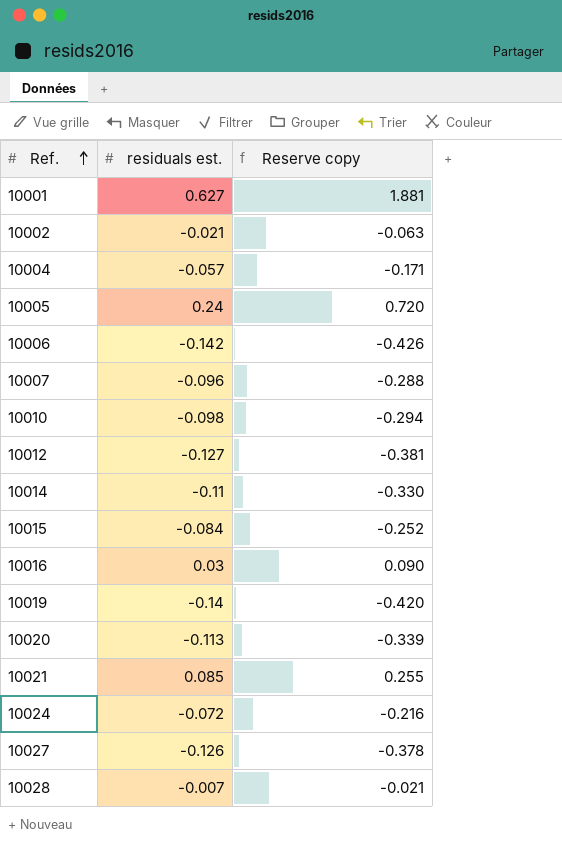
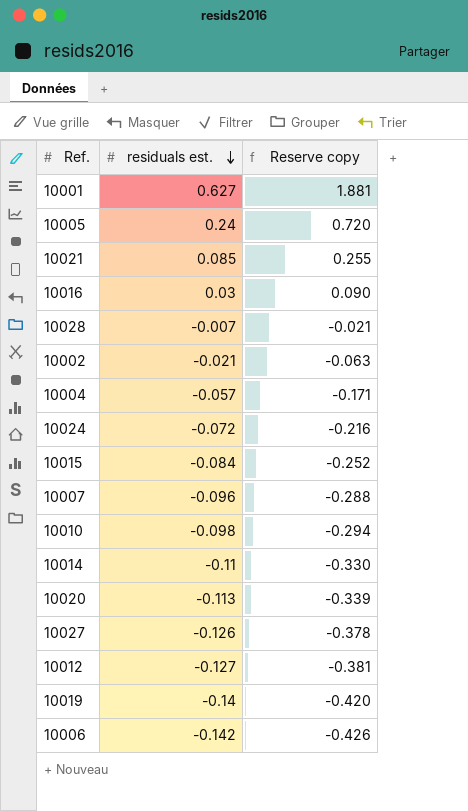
row order: Ref. ascending -> residuals est. descending

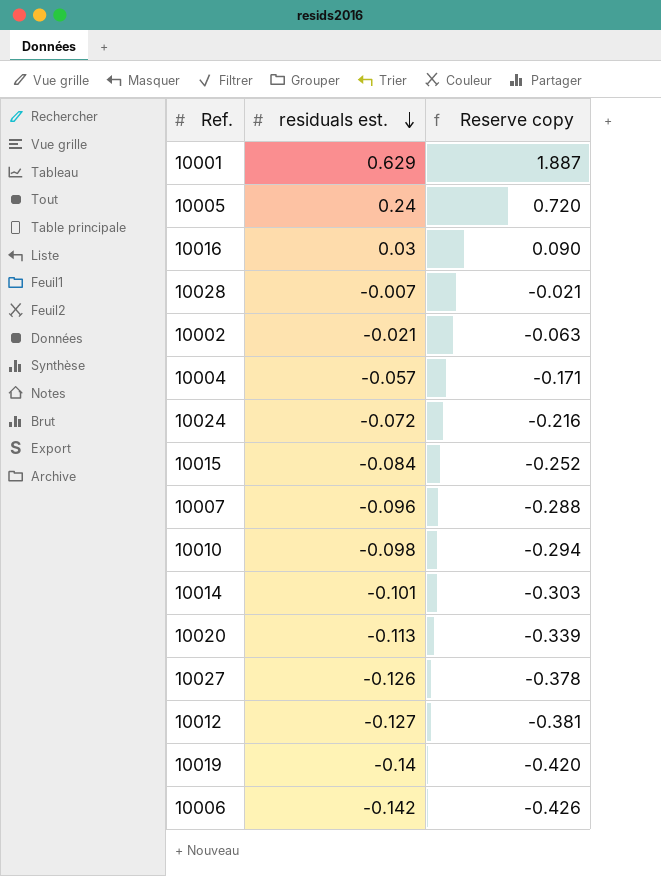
row 10021: 0.085 | 0.255 -> none
10001 | residuals est.: 0.627 -> 0.629
10001 | Reserve copy: 1.881 -> 1.887
10014 | residuals est.: -0.11 -> -0.101
10014 | Reserve copy: -0.330 -> -0.303

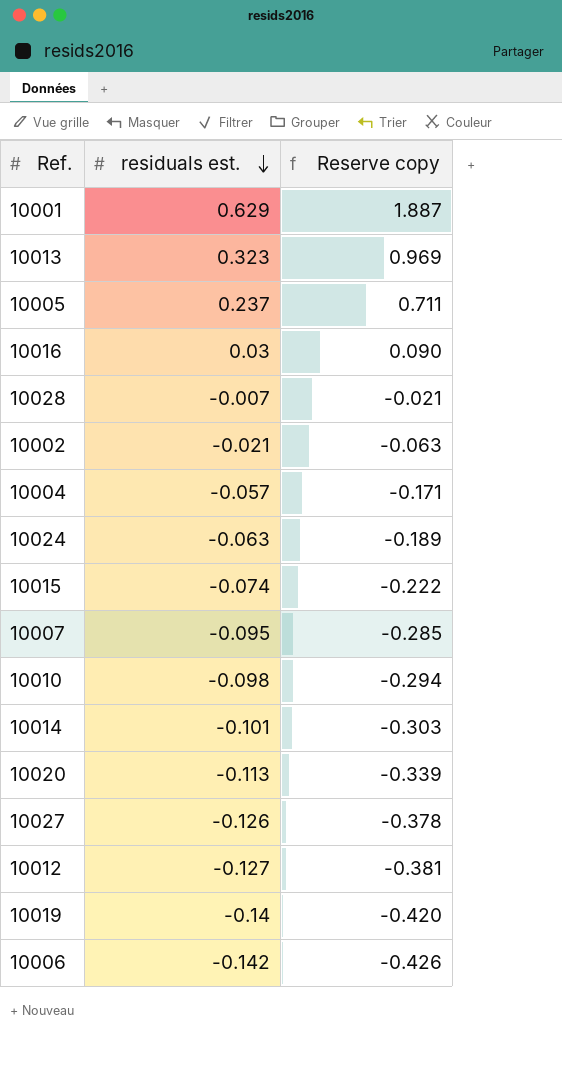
row 10013: none -> 0.323 | 0.969
10005 | residuals est.: 0.24 -> 0.237
10005 | Reserve copy: 0.720 -> 0.711
10024 | residuals est.: -0.072 -> -0.063
10024 | Reserve copy: -0.216 -> -0.189
10015 | residuals est.: -0.084 -> -0.074
10015 | Reserve copy: -0.252 -> -0.222
10007 | residuals est.: -0.096 -> -0.095
10007 | Reserve copy: -0.288 -> -0.285

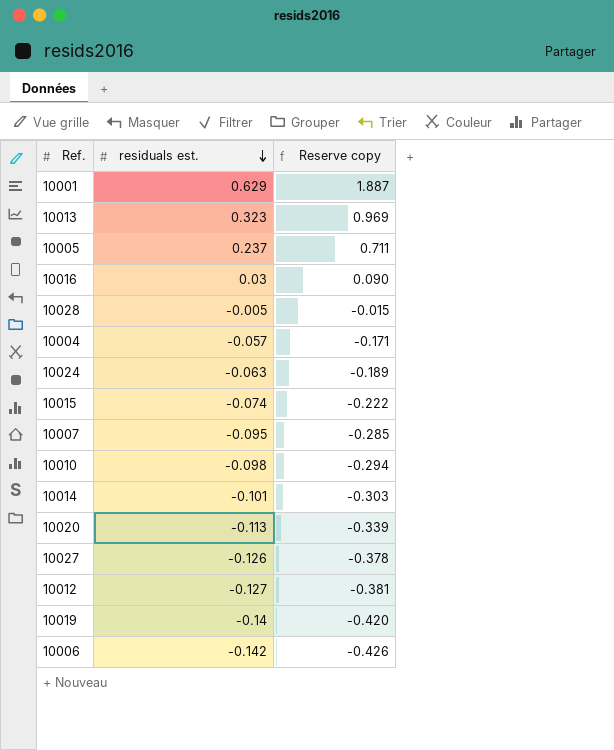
row 10002: -0.021 | -0.063 -> none
10028 | residuals est.: -0.007 -> -0.005
10028 | Reserve copy: -0.021 -> -0.015

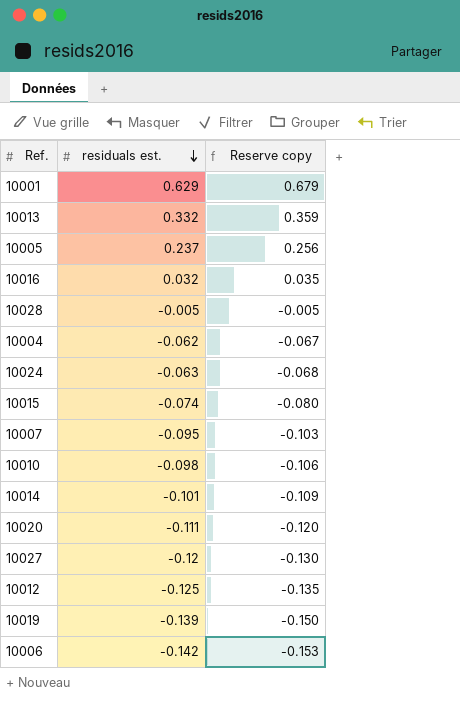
column Reserve copy | formula: [residuals est.] * 3 -> [residuals est.] * 1.08
10013 | residuals est.: 0.323 -> 0.332
10016 | residuals est.: 0.03 -> 0.032
10004 | residuals est.: -0.057 -> -0.062
10020 | residuals est.: -0.113 -> -0.111
10027 | residuals est.: -0.126 -> -0.12
10012 | residuals est.: -0.127 -> -0.125
10019 | residuals est.: -0.14 -> -0.139

